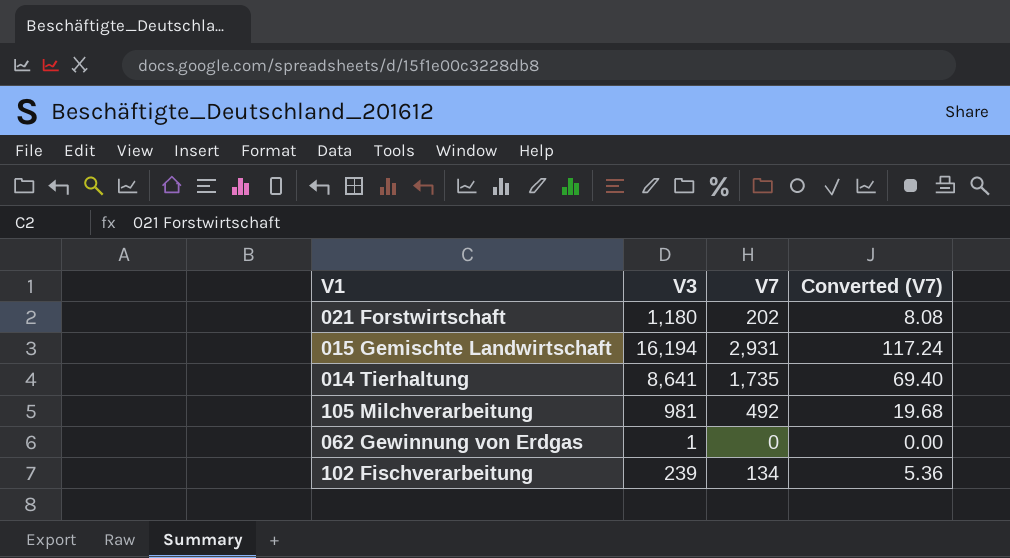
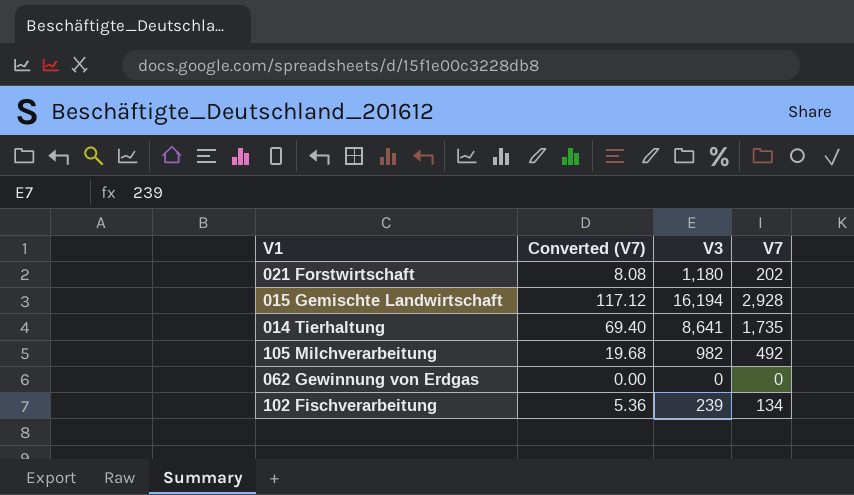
column Converted (V7) | position: 4 -> 2
015 Gemischte Landwirtschaft | Converted (V7): 117.24 -> 117.12
015 Gemischte Landwirtschaft | V7: 2,931 -> 2,928
105 Milchverarbeitung | V3: 981 -> 982
062 Gewinnung von Erdgas | V3: 1 -> 0

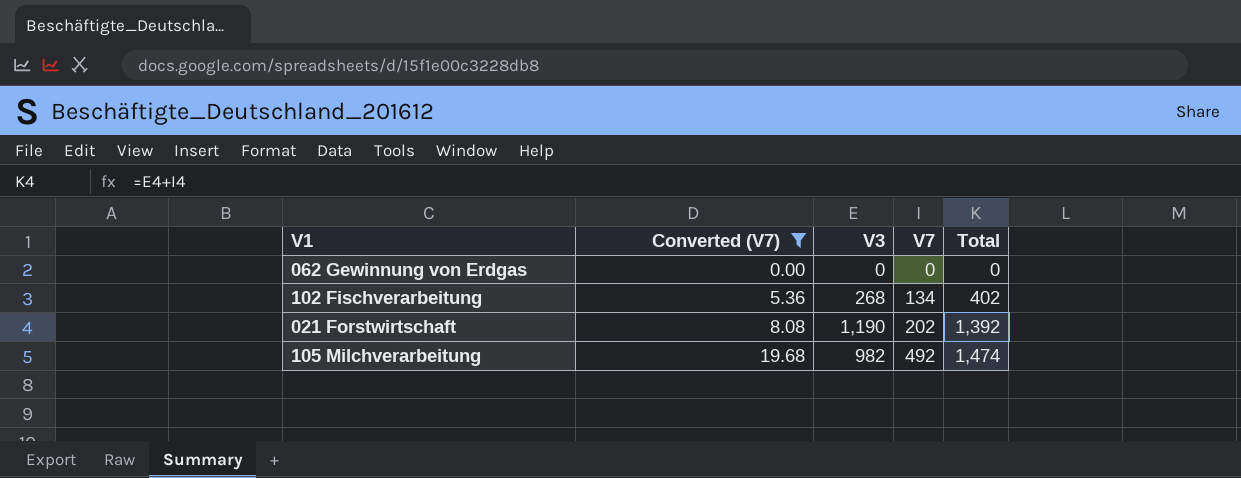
filter: none -> Converted (V7) <= 19.68
row order: none -> Converted (V7) ascending
column Total | formula: none -> [V3] + [V7]
102 Fischverarbeitung | V3: 239 -> 268
021 Forstwirtschaft | V3: 1,180 -> 1,190

